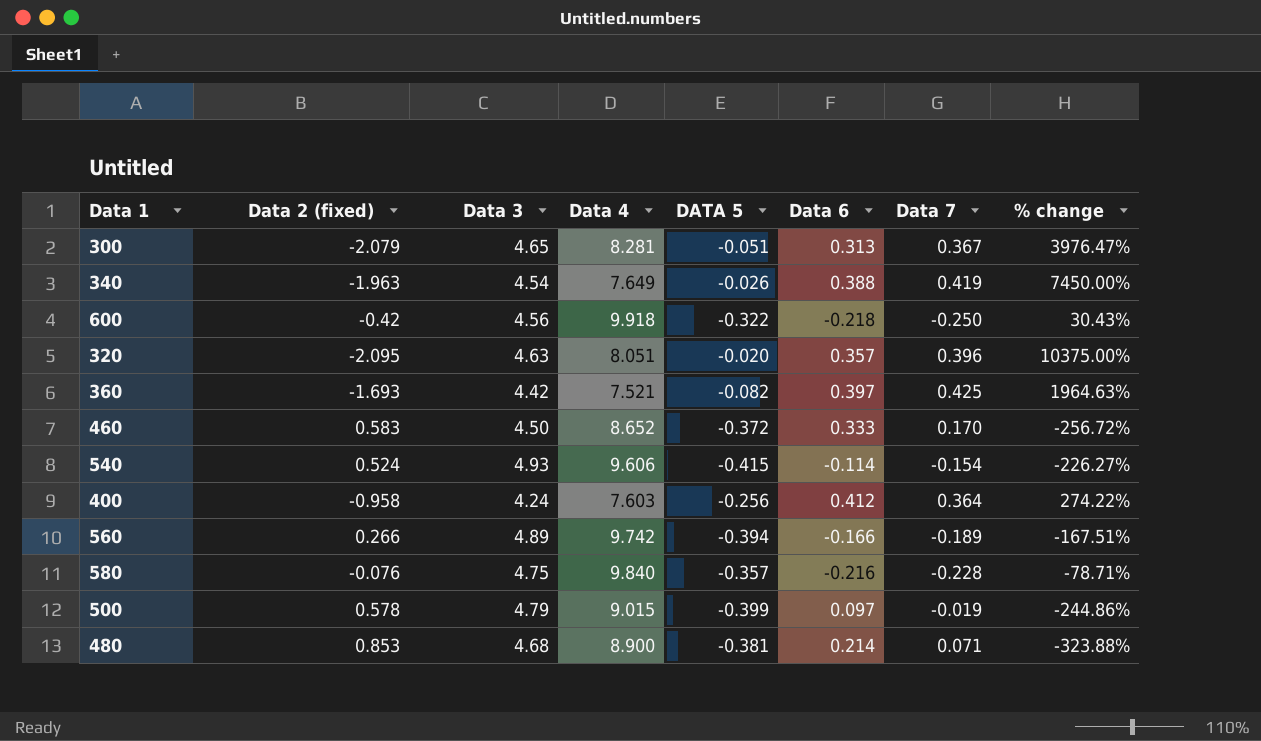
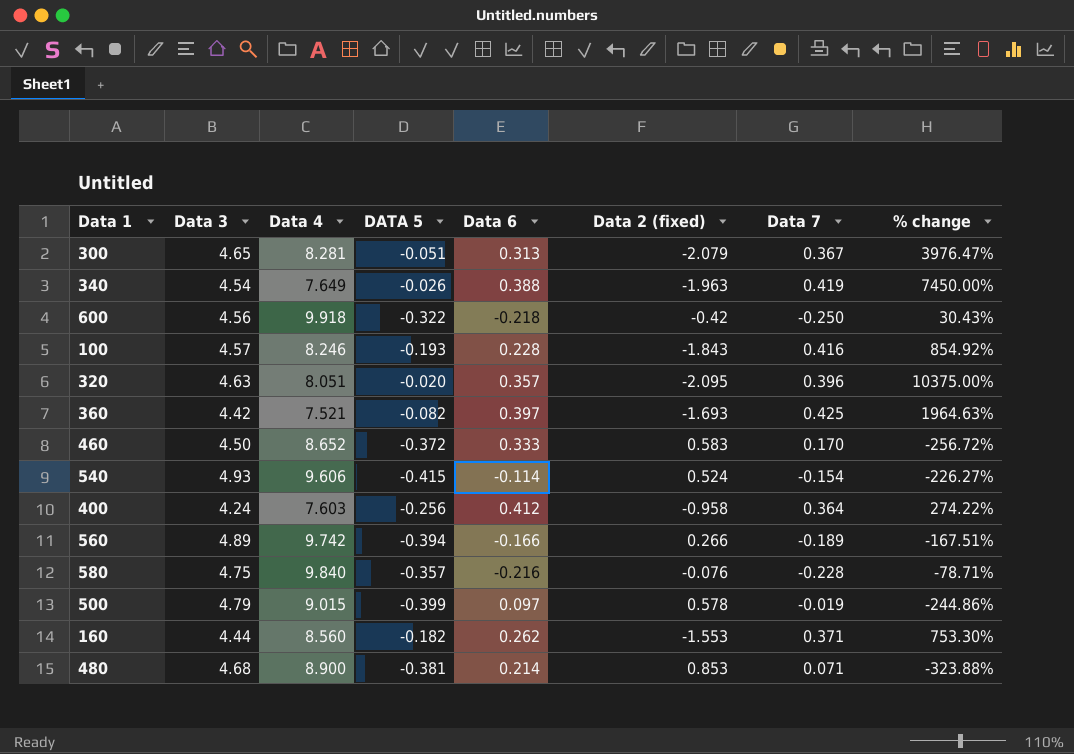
column Data 2 (fixed) | position: 2 -> 6
row 100: none -> 4.57 | 8.246 | -0.193 | 0.228 | -1.843 | 0.416 | 854.92%
row 160: none -> 4.44 | 8.560 | -0.182 | 0.262 | -1.553 | 0.371 | 753.30%

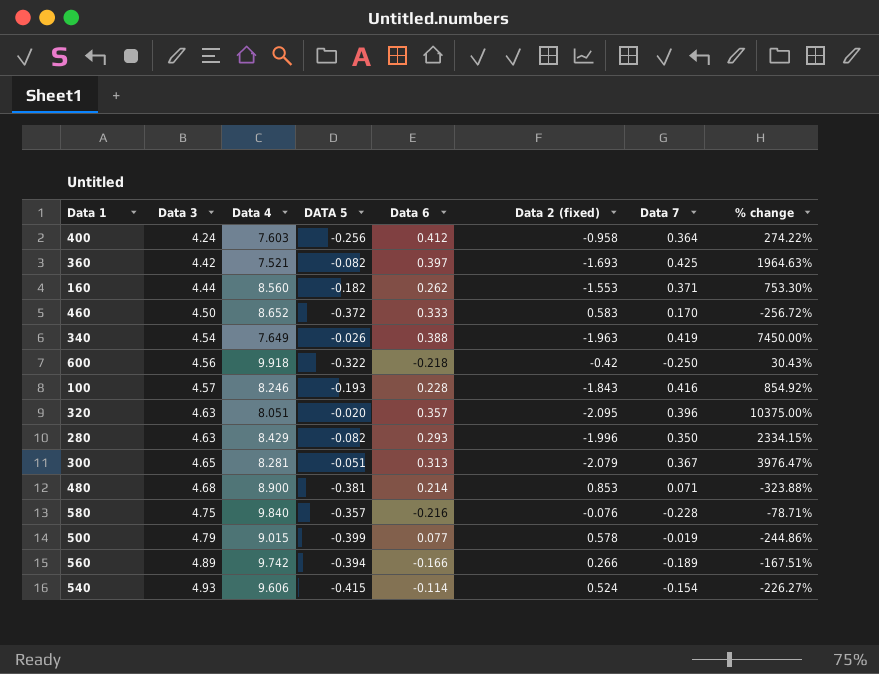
row order: none -> Data 3 ascending
row 280: none -> 4.63 | 8.429 | -0.082 | 0.293 | -1.996 | 0.350 | 2334.15%
500 | Data 6: 0.097 -> 0.077

